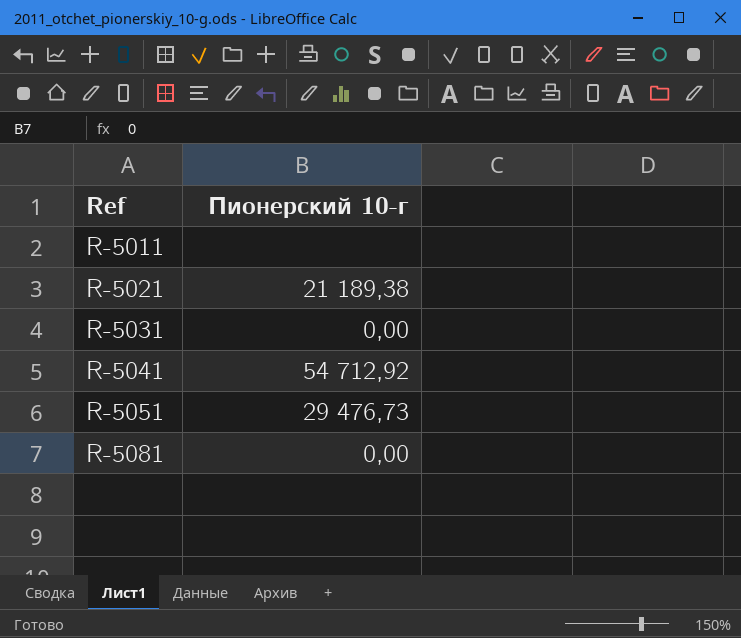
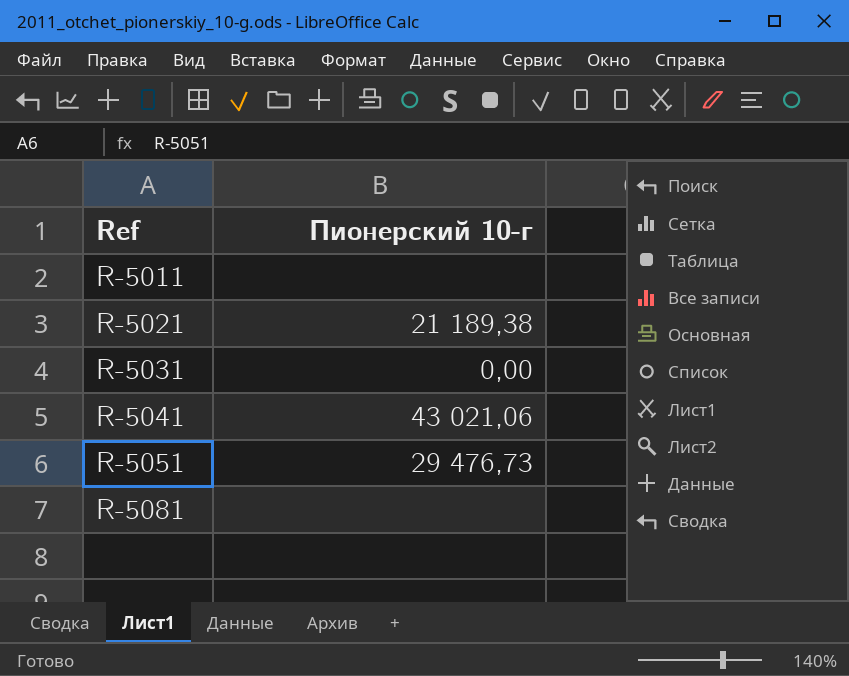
R-5041 | Пионерский 10-г: 54 712,92 -> 43 021,06
R-5081 | Пионерский 10-г: 0,00 -> none

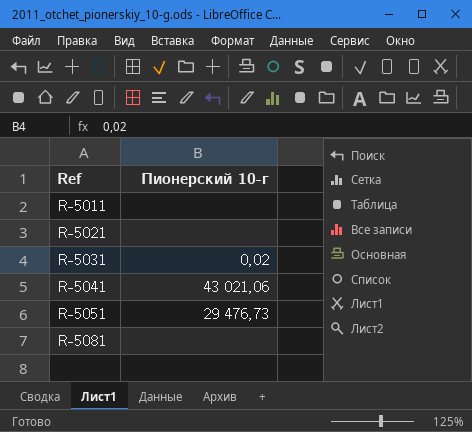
R-5021 | Пионерский 10-г: 21 189,38 -> none
R-5031 | Пионерский 10-г: 0,00 -> 0,02

